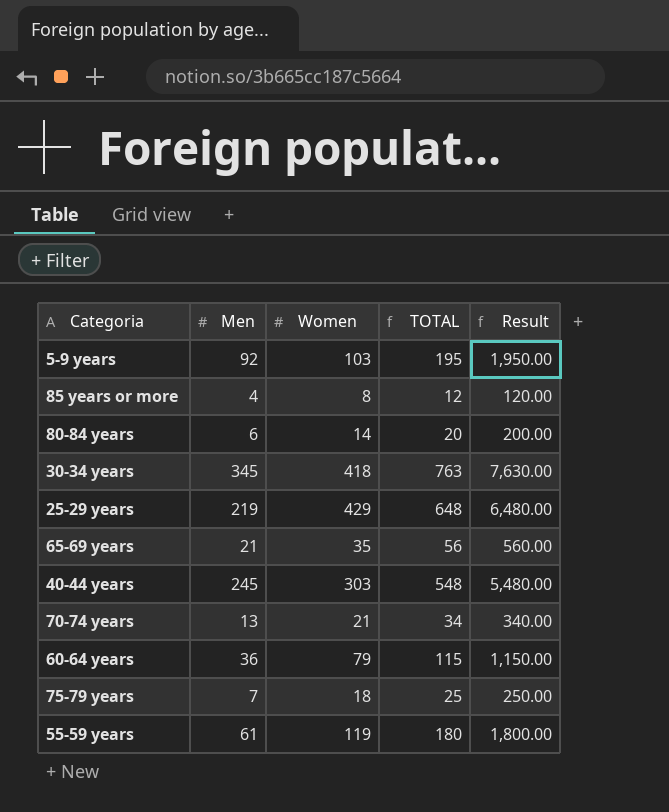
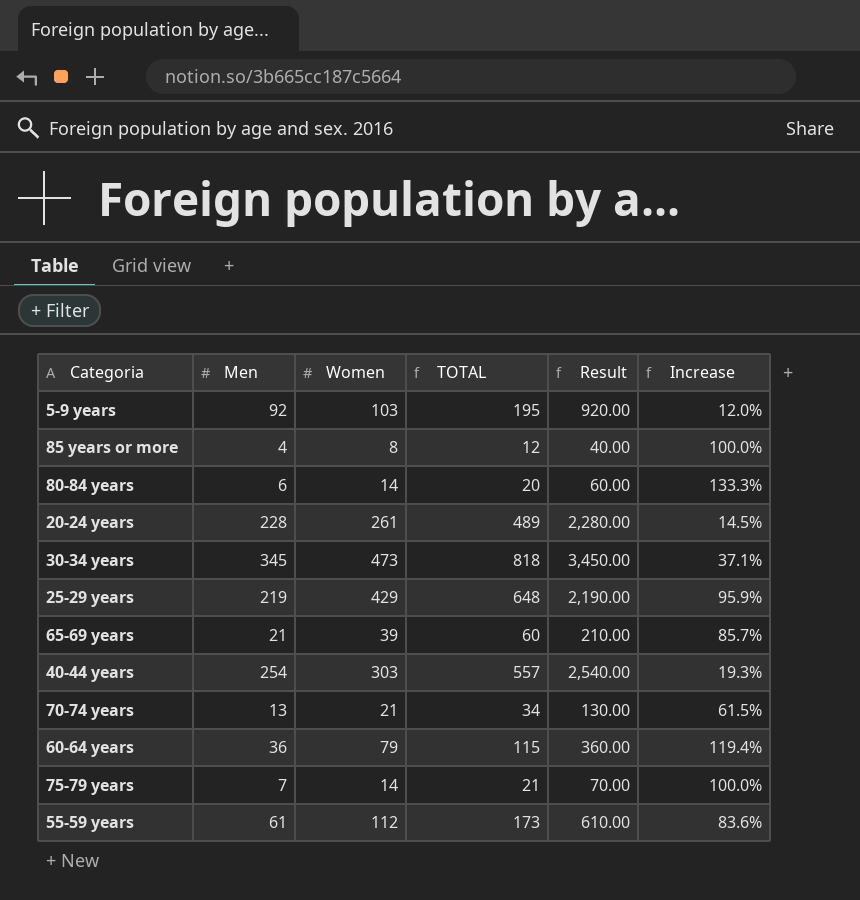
column Result | formula: [TOTAL] * 10 -> [Men] * 10
column Increase | formula: none -> ([Women] - [Men]) / [Men]
row 20-24 years: none -> 228 | 261 | 489 | 2,280.00 | 14.5%
30-34 years | Women: 418 -> 473
30-34 years | TOTAL: 763 -> 818
65-69 years | Women: 35 -> 39
65-69 years | TOTAL: 56 -> 60
40-44 years | Men: 245 -> 254
40-44 years | TOTAL: 548 -> 557
75-79 years | Women: 18 -> 14
75-79 years | TOTAL: 25 -> 21
55-59 years | Women: 119 -> 112
55-59 years | TOTAL: 180 -> 173

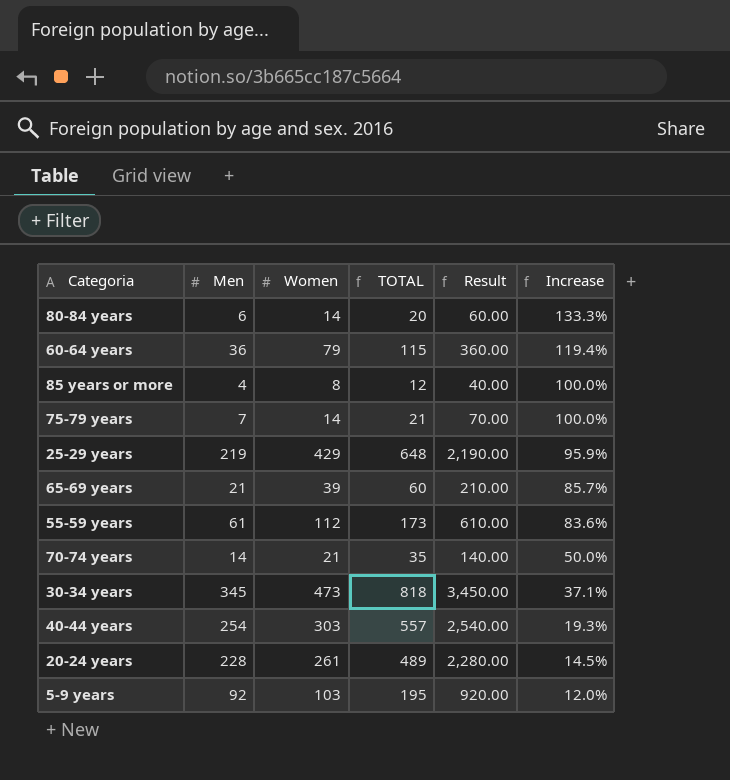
row order: none -> Increase descending
70-74 years | Men: 13 -> 14
70-74 years | TOTAL: 34 -> 35
70-74 years | Result: 130.00 -> 140.00
70-74 years | Increase: 61.5% -> 50.0%

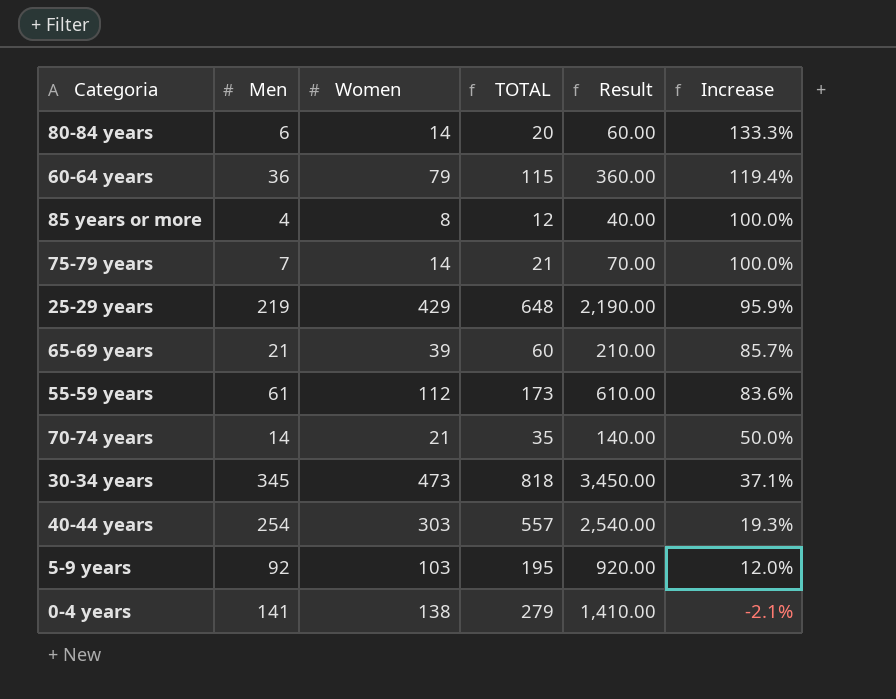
row 20-24 years: 228 | 261 | 489 | 2,280.00 | 14.5% -> none
row 0-4 years: none -> 141 | 138 | 279 | 1,410.00 | -2.1%

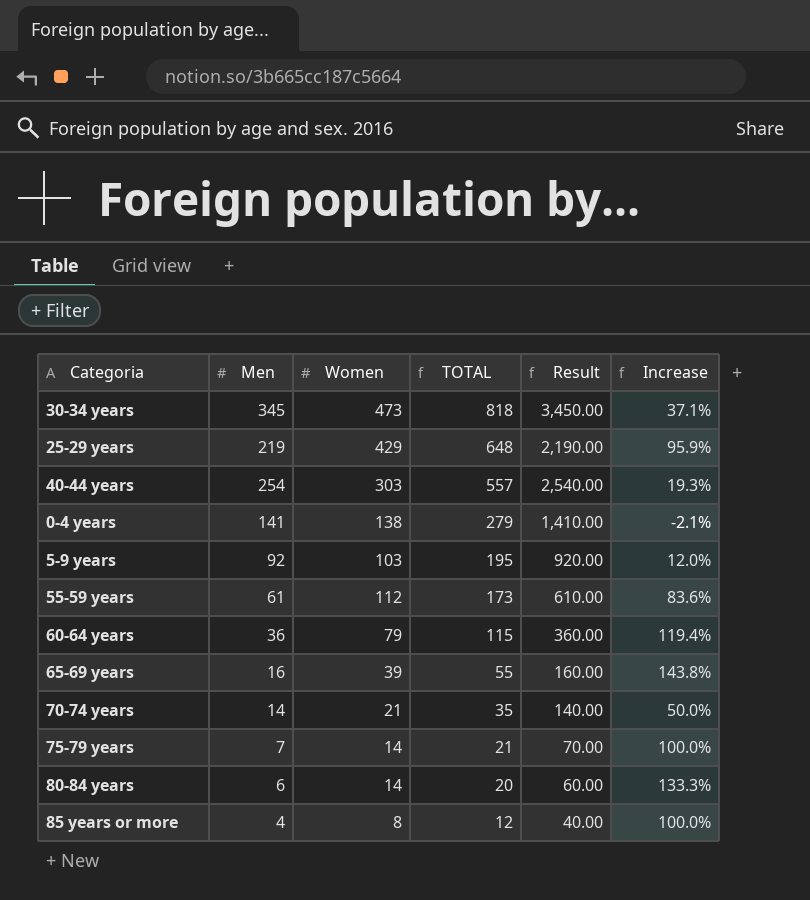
row order: Increase descending -> TOTAL descending
65-69 years | Men: 21 -> 16
65-69 years | TOTAL: 60 -> 55
65-69 years | Result: 210.00 -> 160.00
65-69 years | Increase: 85.7% -> 143.8%

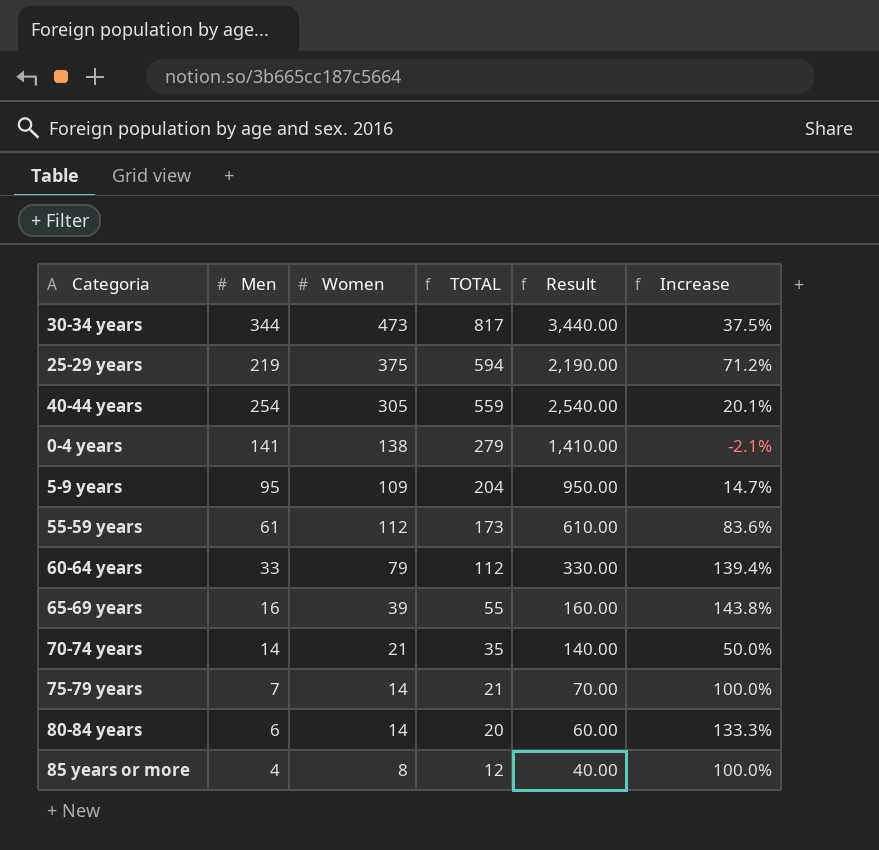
30-34 years | Men: 345 -> 344
30-34 years | TOTAL: 818 -> 817
30-34 years | Result: 3,450.00 -> 3,440.00
30-34 years | Increase: 37.1% -> 37.5%
25-29 years | Women: 429 -> 375
25-29 years | TOTAL: 648 -> 594
25-29 years | Increase: 95.9% -> 71.2%
40-44 years | Women: 303 -> 305
40-44 years | TOTAL: 557 -> 559
40-44 years | Increase: 19.3% -> 20.1%
5-9 years | Men: 92 -> 95
5-9 years | Women: 103 -> 109
5-9 years | TOTAL: 195 -> 204
5-9 years | Result: 920.00 -> 950.00
5-9 years | Increase: 12.0% -> 14.7%
60-64 years | Men: 36 -> 33
60-64 years | TOTAL: 115 -> 112
60-64 years | Result: 360.00 -> 330.00
60-64 years | Increase: 119.4% -> 139.4%

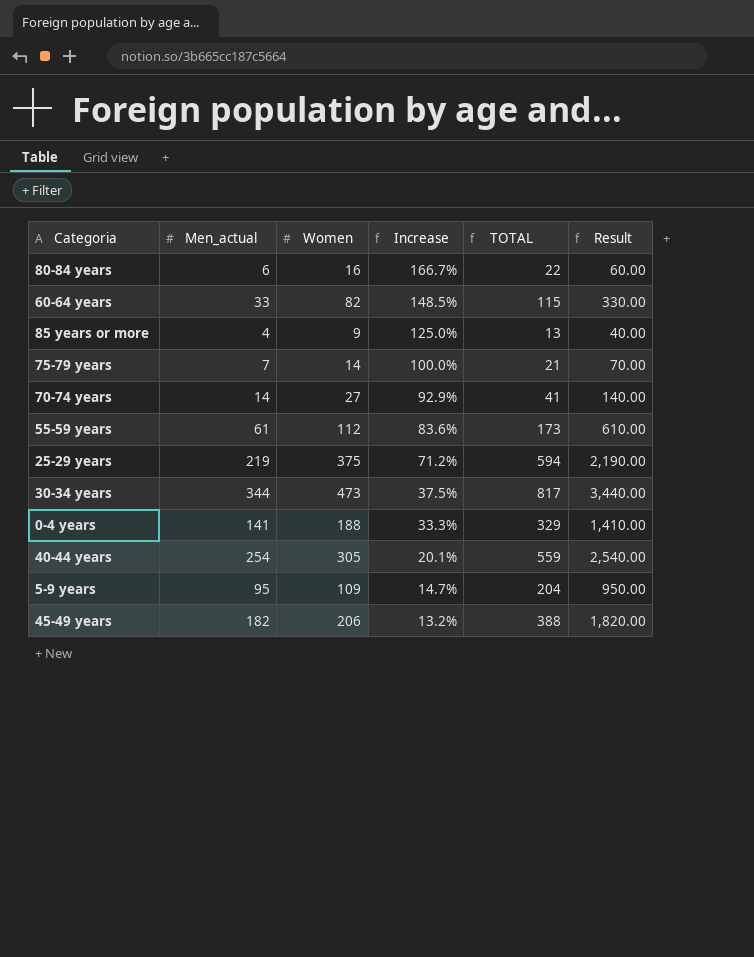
row order: TOTAL descending -> Increase descending
column name: Men -> Men_actual
column Increase | position: 6 -> 4
row 65-69 years: 16 | 39 | 55 | 160.00 | 143.8% -> none
80-84 years | Women: 14 -> 16
80-84 years | Increase: 133.3% -> 166.7%
80-84 years | TOTAL: 20 -> 22
60-64 years | Women: 79 -> 82
60-64 years | Increase: 139.4% -> 148.5%
60-64 years | TOTAL: 112 -> 115
85 years or more | Women: 8 -> 9
85 years or more | Increase: 100.0% -> 125.0%
85 years or more | TOTAL: 12 -> 13
70-74 years | Women: 21 -> 27
70-74 years | Increase: 50.0% -> 92.9%
70-74 years | TOTAL: 35 -> 41
0-4 years | Women: 138 -> 188
0-4 years | Increase: -2.1% -> 33.3%
0-4 years | TOTAL: 279 -> 329
row 45-49 years: none -> 182 | 206 | 13.2% | 388 | 1,820.00

